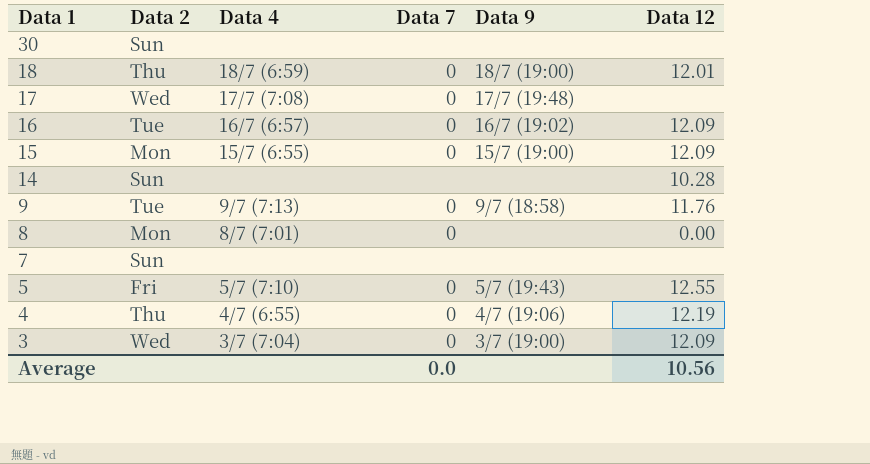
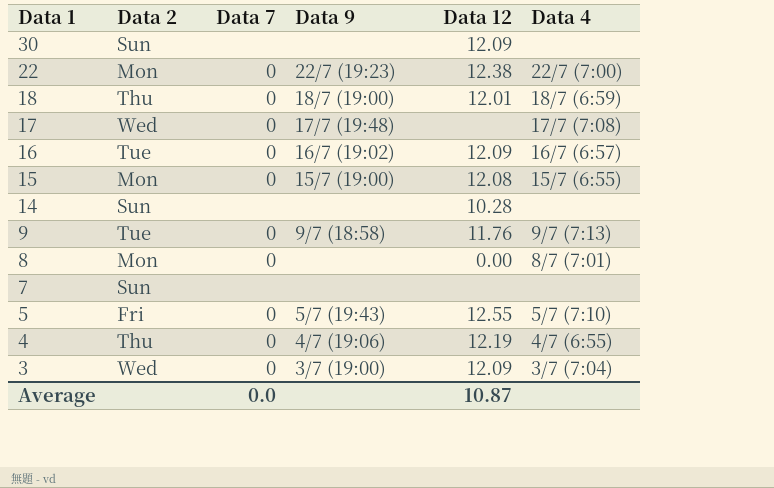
column Data 4 | position: 3 -> 6
30 | Data 12: none -> 12.09
row 22: none -> Mon | 0 | 22/7 (19:23) | 12.38 | 22/7 (7:00)
15 | Data 12: 12.09 -> 12.08
Average | Data 12: 10.56 -> 10.87

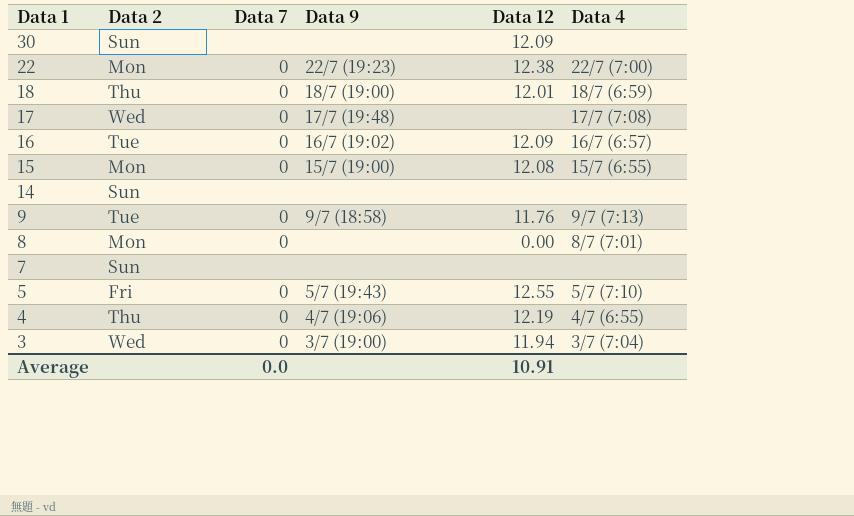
14 | Data 12: 10.28 -> none
3 | Data 12: 12.09 -> 11.94
Average | Data 12: 10.87 -> 10.91

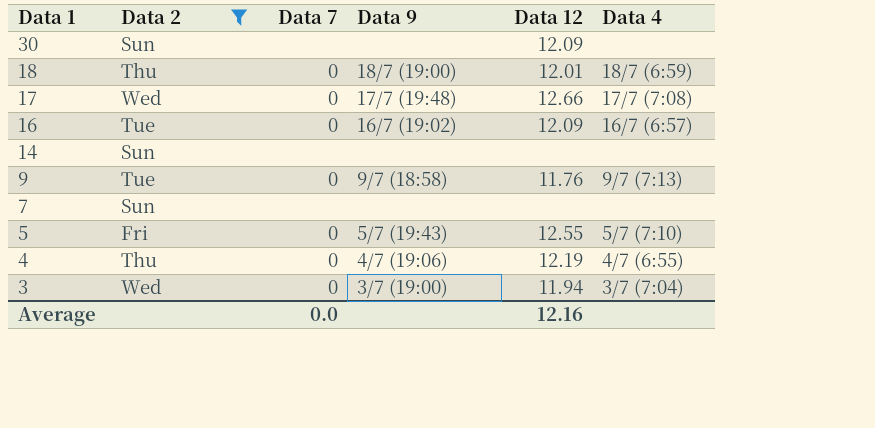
filter: none -> Data 2 != Mon
17 | Data 12: none -> 12.66
Average | Data 12: 10.91 -> 12.16

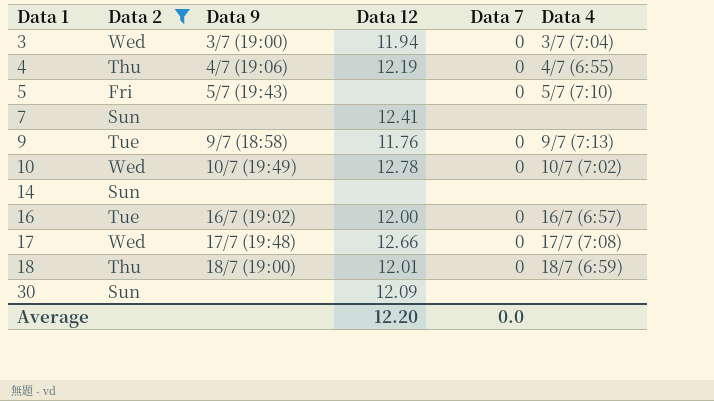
row order: Data 1 descending -> Data 1 ascending
column Data 7 | position: 3 -> 5
5 | Data 12: 12.55 -> none
7 | Data 12: none -> 12.41
row 10: none -> Wed | 10/7 (19:49) | 12.78 | 0 | 10/7 (7:02)
16 | Data 12: 12.09 -> 12.00
Average | Data 12: 12.16 -> 12.20

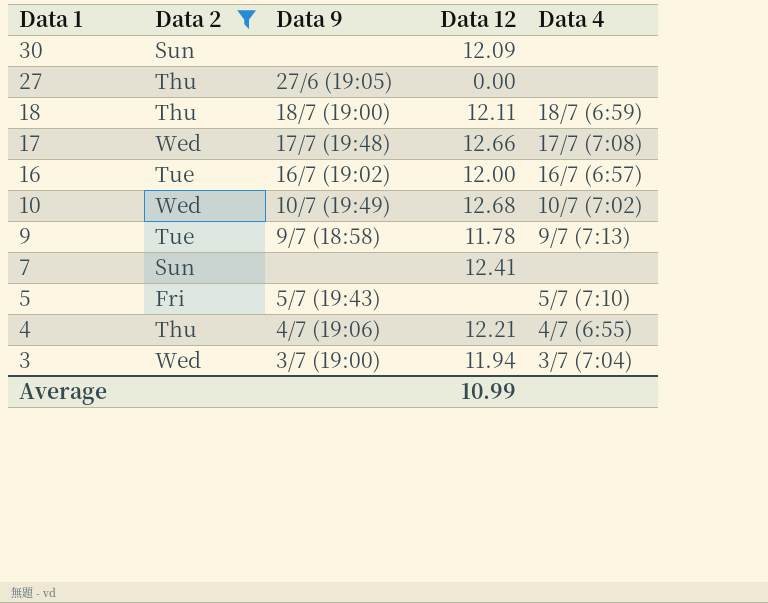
row order: Data 1 ascending -> Data 1 descending
column Data 7 | position: 5 -> none
row 14: Sun | none | none | none | none -> none
row 27: none -> Thu | 27/6 (19:05) | 0.00 | none
18 | Data 12: 12.01 -> 12.11
10 | Data 12: 12.78 -> 12.68
9 | Data 12: 11.76 -> 11.78
4 | Data 12: 12.19 -> 12.21
Average | Data 12: 12.20 -> 10.99

